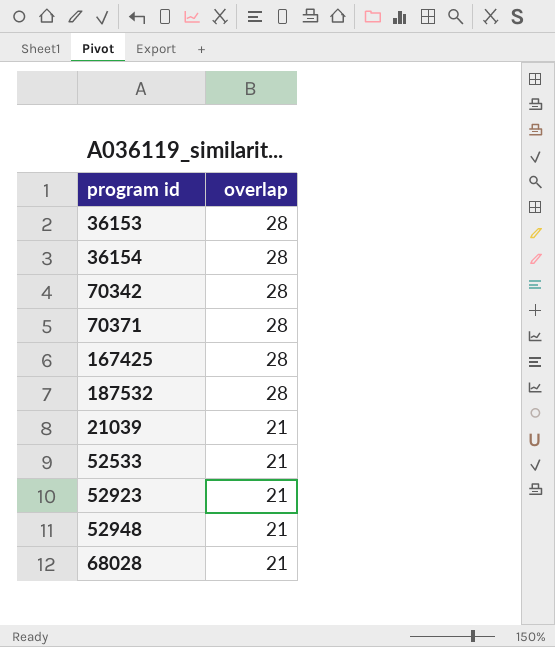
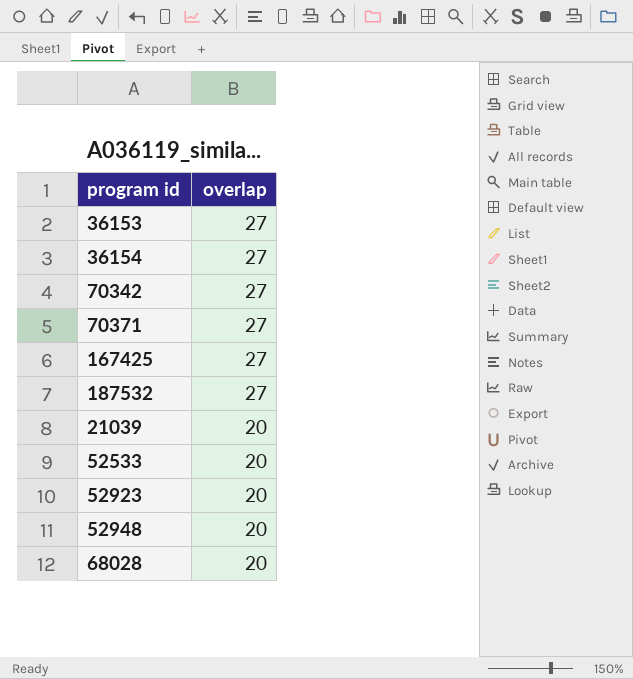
36153 | overlap: 28 -> 27
36154 | overlap: 28 -> 27
70342 | overlap: 28 -> 27
70371 | overlap: 28 -> 27
167425 | overlap: 28 -> 27
187532 | overlap: 28 -> 27
21039 | overlap: 21 -> 20
52533 | overlap: 21 -> 20
52923 | overlap: 21 -> 20
52948 | overlap: 21 -> 20
68028 | overlap: 21 -> 20

